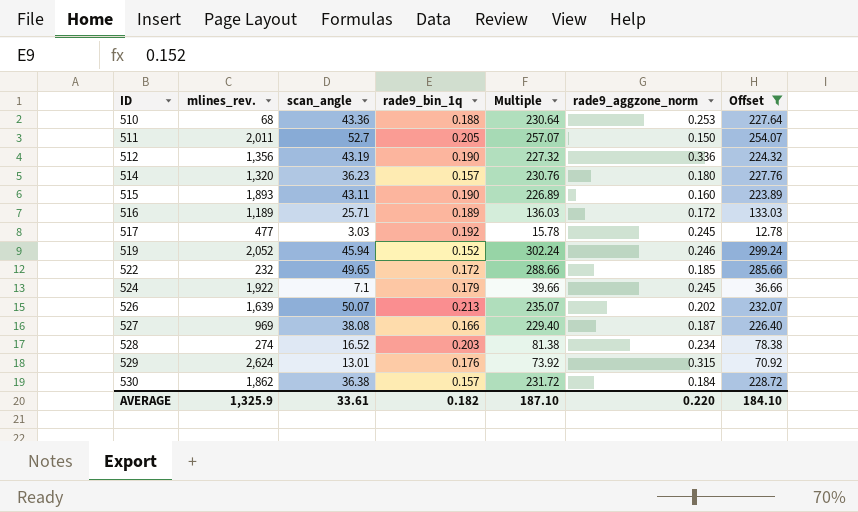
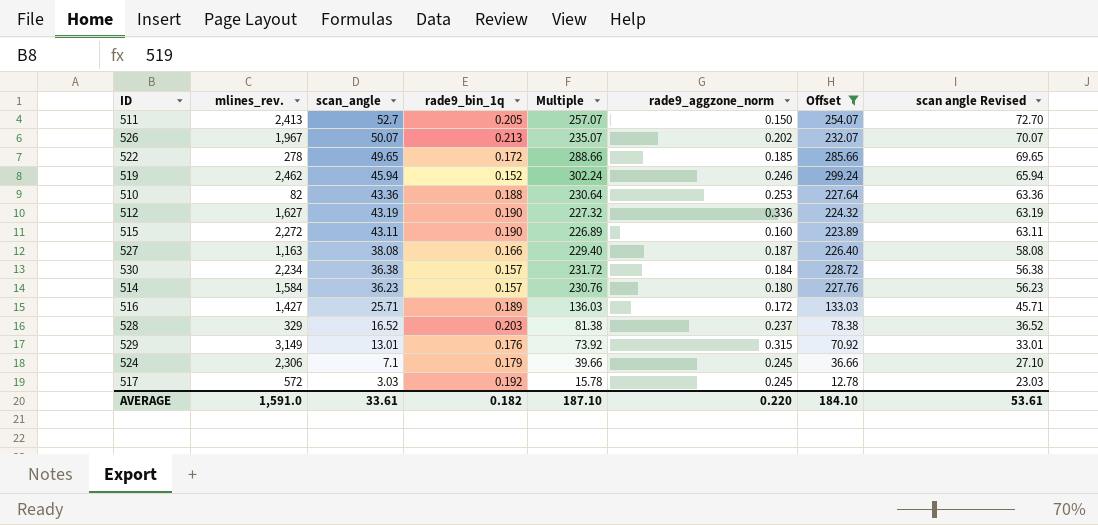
row order: ID ascending -> scan_angle descending
column scan angle Revised | formula: none -> [scan_angle] + 20
511 | mlines_rev.: 2,011 -> 2,413
526 | mlines_rev.: 1,639 -> 1,967
522 | mlines_rev.: 232 -> 278
519 | mlines_rev.: 2,052 -> 2,462
510 | mlines_rev.: 68 -> 82
512 | mlines_rev.: 1,356 -> 1,627
515 | mlines_rev.: 1,893 -> 2,272
527 | mlines_rev.: 969 -> 1,163
530 | mlines_rev.: 1,862 -> 2,234
514 | mlines_rev.: 1,320 -> 1,584
516 | mlines_rev.: 1,189 -> 1,427
528 | mlines_rev.: 274 -> 329
528 | rade9_aggzone_norm: 0.234 -> 0.237
529 | mlines_rev.: 2,624 -> 3,149
524 | mlines_rev.: 1,922 -> 2,306
517 | mlines_rev.: 477 -> 572
AVERAGE | mlines_rev.: 1,325.9 -> 1,591.0

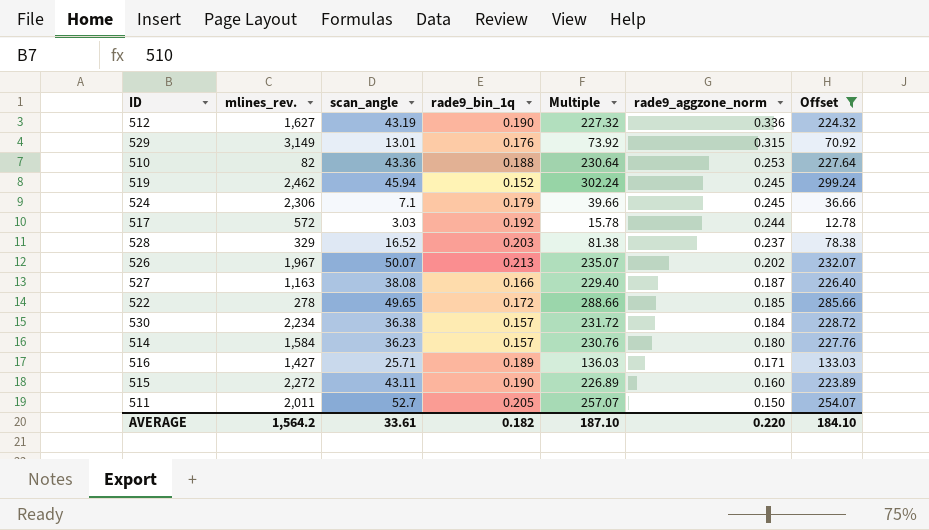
row order: scan_angle descending -> rade9_aggzone_norm descending
column scan angle Revised | formula: [scan_angle] + 20 -> none
519 | rade9_aggzone_norm: 0.246 -> 0.245
517 | rade9_aggzone_norm: 0.245 -> 0.244
516 | rade9_aggzone_norm: 0.172 -> 0.171
511 | mlines_rev.: 2,413 -> 2,011
AVERAGE | mlines_rev.: 1,591.0 -> 1,564.2

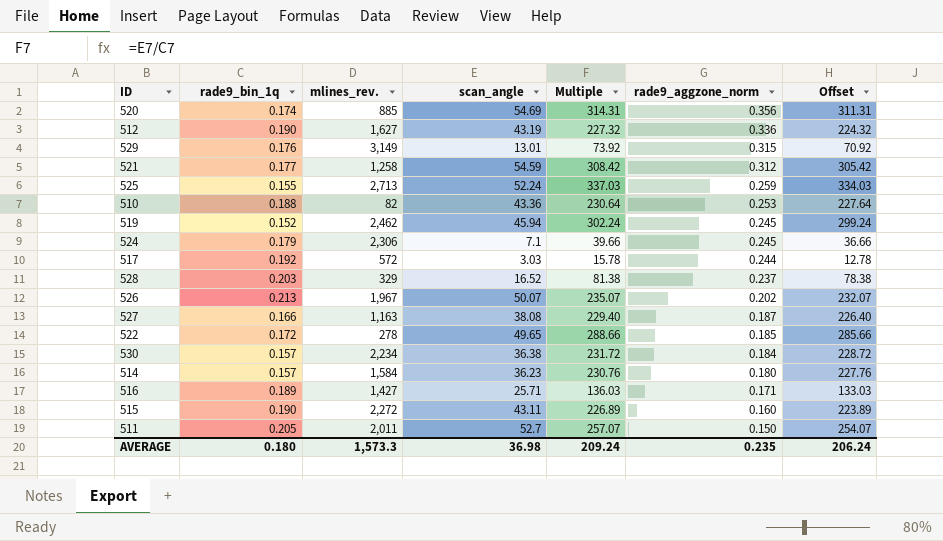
filter: Offset <= 299.24 -> none
column rade9_bin_1q | position: 4 -> 2
AVERAGE | rade9_bin_1q: 0.182 -> 0.180
AVERAGE | mlines_rev.: 1,564.2 -> 1,573.3
AVERAGE | scan_angle: 33.61 -> 36.98
AVERAGE | Multiple: 187.10 -> 209.24
AVERAGE | rade9_aggzone_norm: 0.220 -> 0.235
AVERAGE | Offset: 184.10 -> 206.24

